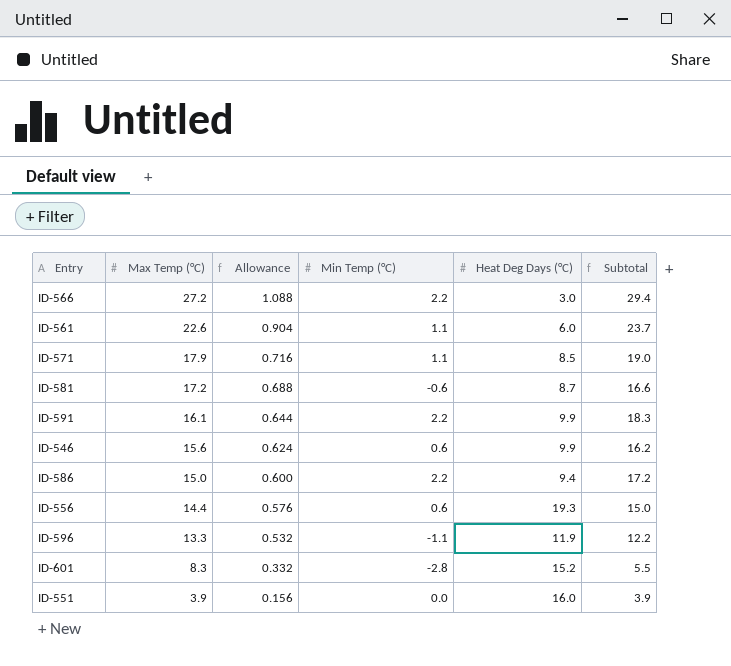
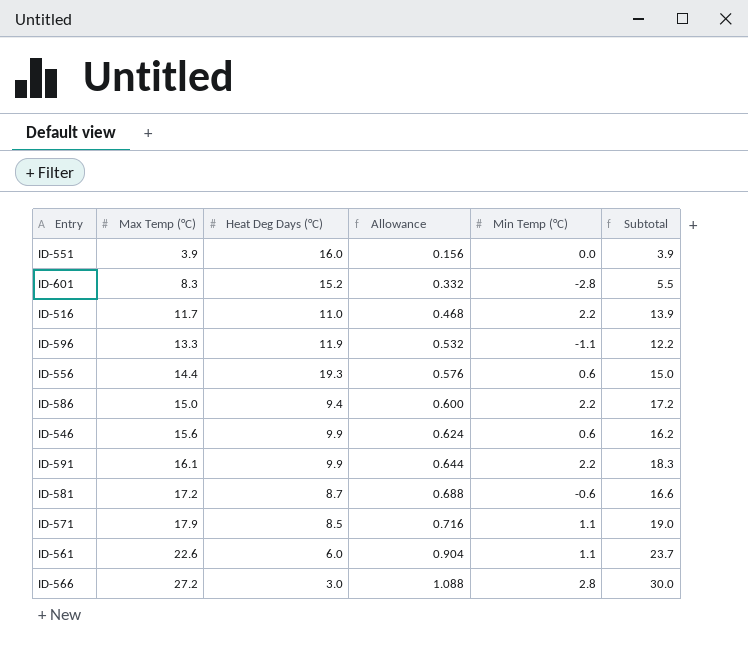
row order: Max Temp (°C) descending -> Max Temp (°C) ascending
column Heat Deg Days (°C) | position: 5 -> 3
row ID-516: none -> 11.7 | 11.0 | 0.468 | 2.2 | 13.9
ID-566 | Min Temp (°C): 2.2 -> 2.8
ID-566 | Subtotal: 29.4 -> 30.0

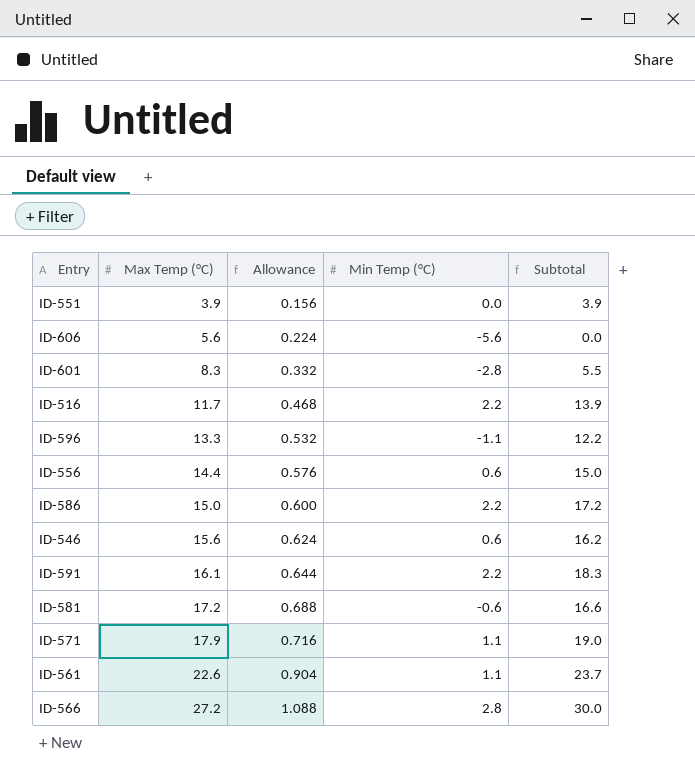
column Heat Deg Days (°C) | position: 3 -> none
row ID-606: none -> 5.6 | 0.224 | -5.6 | 0.0

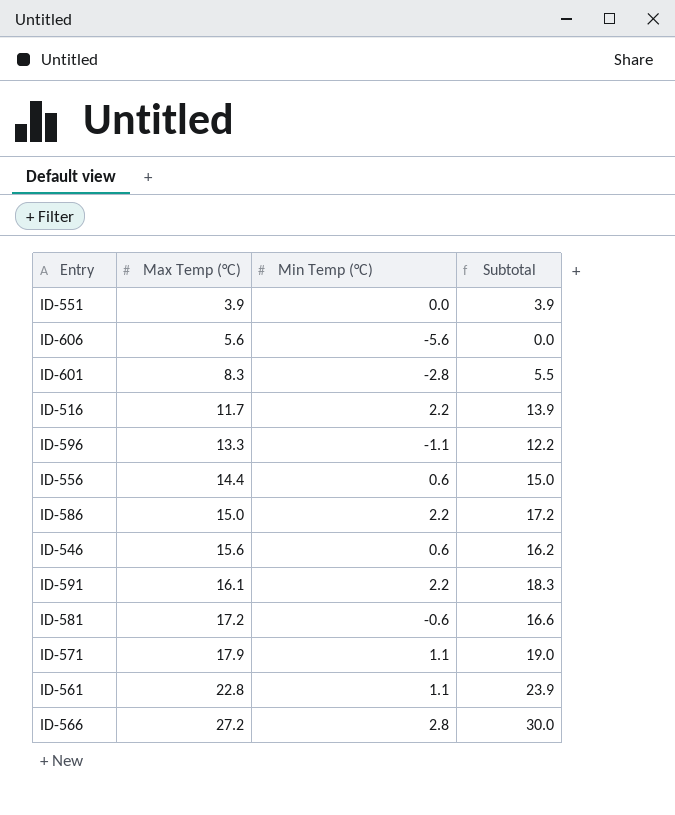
column Allowance | formula: [Max Temp (°C)] * 0.04 -> none
ID-561 | Max Temp (°C): 22.6 -> 22.8
ID-561 | Subtotal: 23.7 -> 23.9

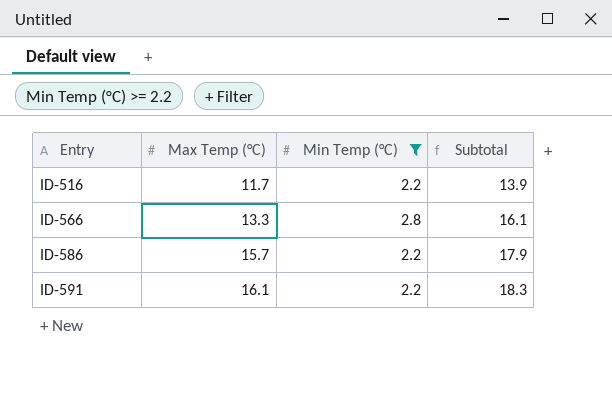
filter: none -> Min Temp (°C) >= 2.2
row order: Max Temp (°C) ascending -> Entry ascending
ID-566 | Max Temp (°C): 27.2 -> 13.3
ID-566 | Subtotal: 30.0 -> 16.1
ID-586 | Max Temp (°C): 15.0 -> 15.7
ID-586 | Subtotal: 17.2 -> 17.9

